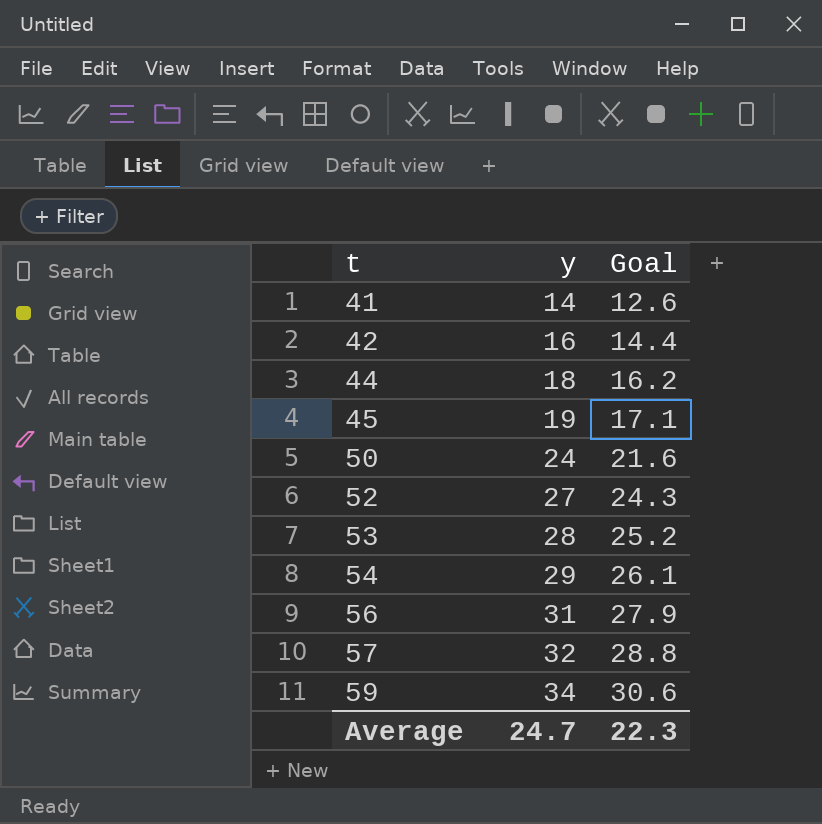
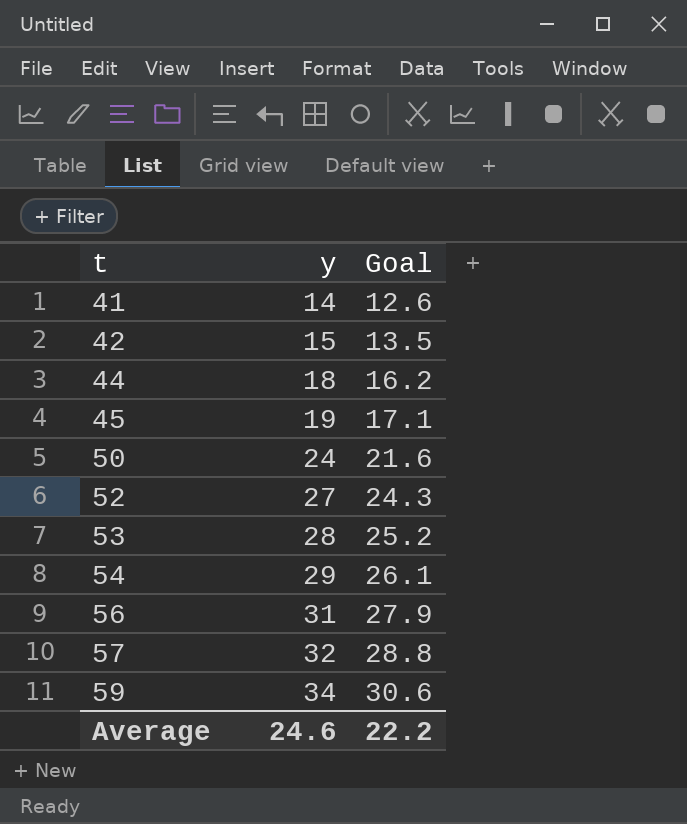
42 | y: 16 -> 15
42 | Goal: 14.4 -> 13.5
Average | y: 24.7 -> 24.6
Average | Goal: 22.3 -> 22.2

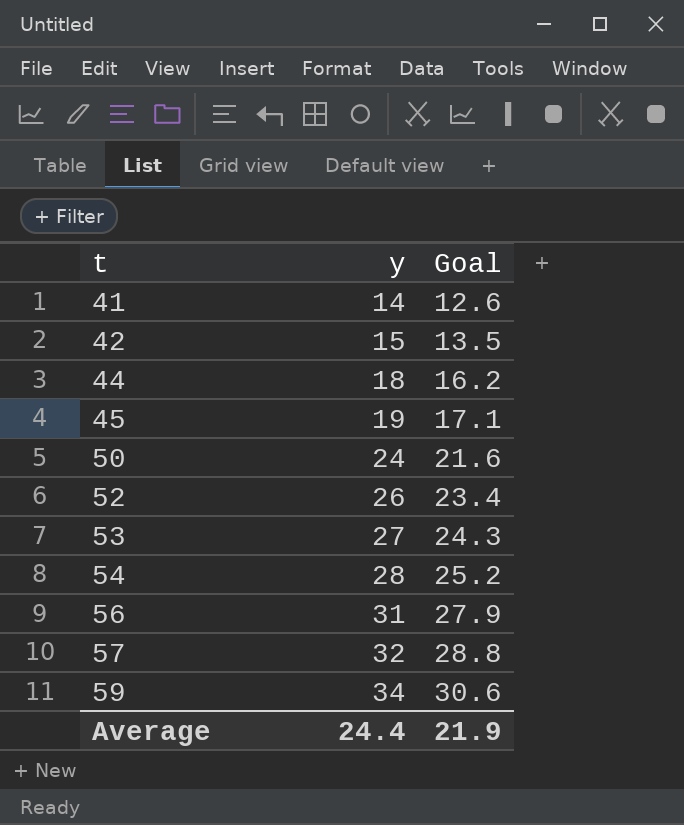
52 | y: 27 -> 26
52 | Goal: 24.3 -> 23.4
53 | y: 28 -> 27
53 | Goal: 25.2 -> 24.3
54 | y: 29 -> 28
54 | Goal: 26.1 -> 25.2
Average | y: 24.6 -> 24.4
Average | Goal: 22.2 -> 21.9

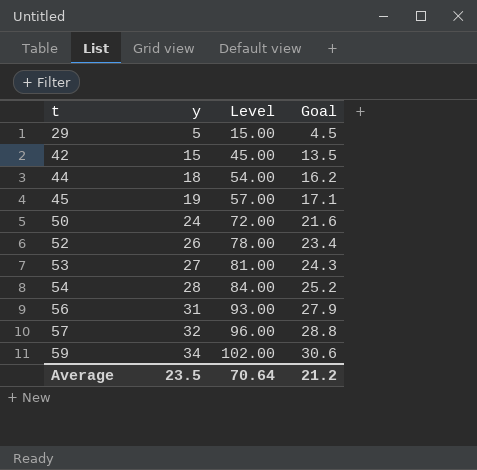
column Level | formula: none -> [y] * 3
row 41: 14 | 12.6 -> none
row 29: none -> 5 | 15.00 | 4.5
Average | y: 24.4 -> 23.5
Average | Goal: 21.9 -> 21.2

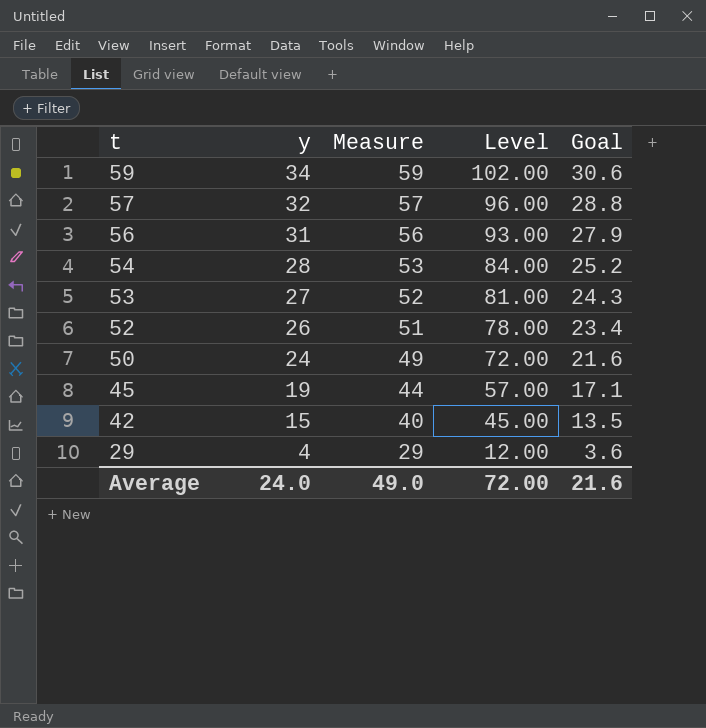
row order: t ascending -> t descending
column Measure | formula: none -> [y] + 25
row 44: 18 | 54.00 | 16.2 -> none
29 | y: 5 -> 4
29 | Level: 15.00 -> 12.00
29 | Goal: 4.5 -> 3.6
Average | y: 23.5 -> 24.0
Average | Level: 70.64 -> 72.00
Average | Goal: 21.2 -> 21.6

